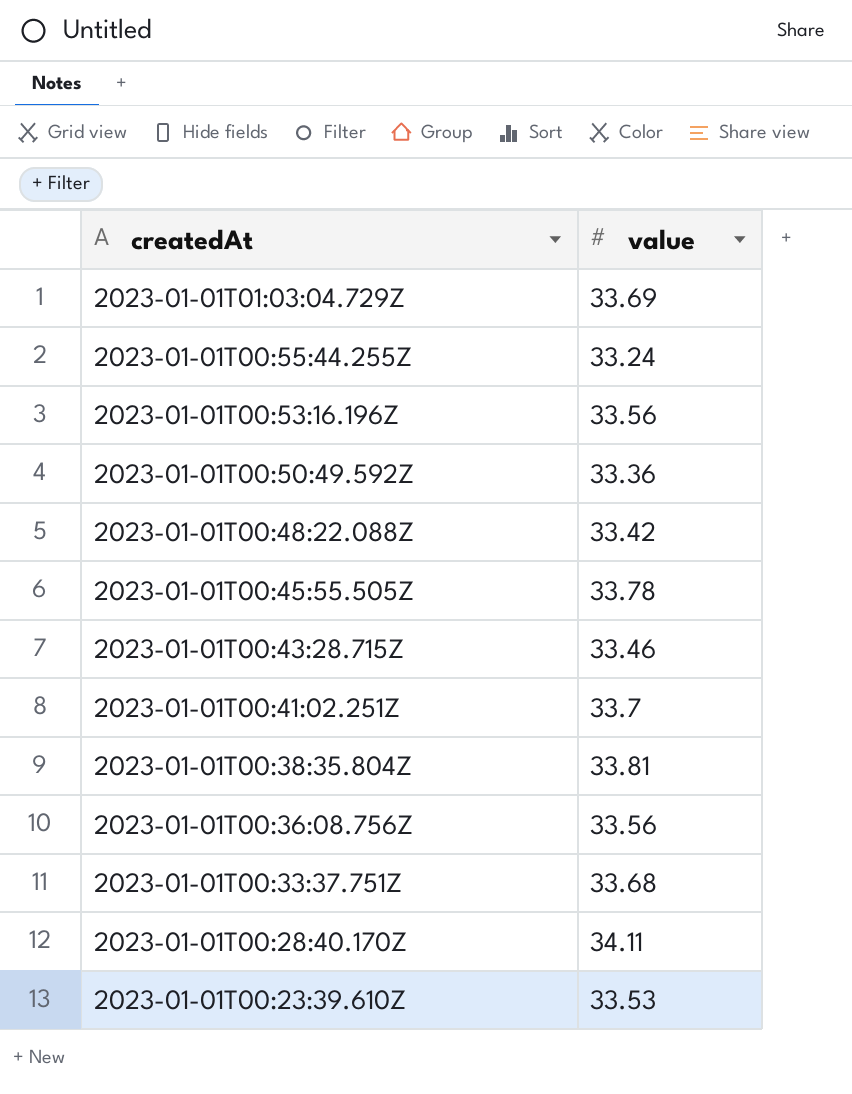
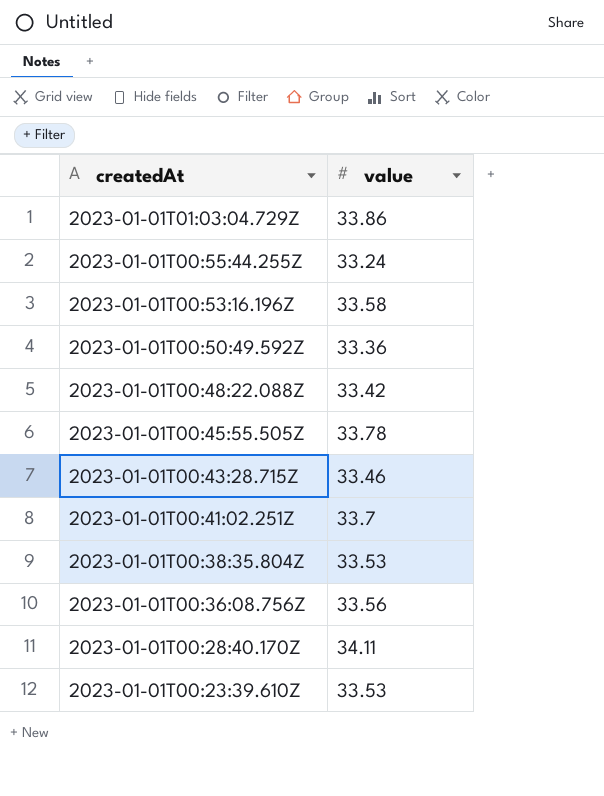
row 2023-01-01T00:33:37.751Z: 33.68 -> none
2023-01-01T01:03:04.729Z | value: 33.69 -> 33.86
2023-01-01T00:53:16.196Z | value: 33.56 -> 33.58
2023-01-01T00:38:35.804Z | value: 33.81 -> 33.53

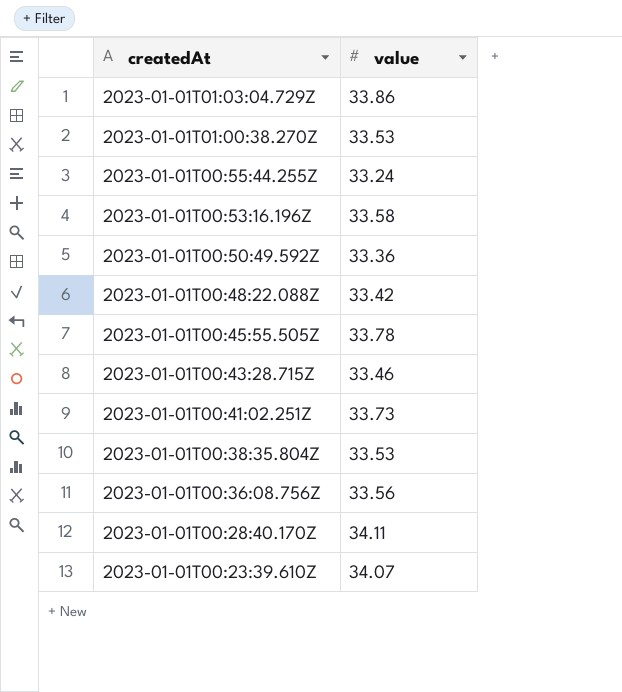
row 2023-01-01T01:00:38.270Z: none -> 33.53
2023-01-01T00:41:02.251Z | value: 33.7 -> 33.73
2023-01-01T00:23:39.610Z | value: 33.53 -> 34.07

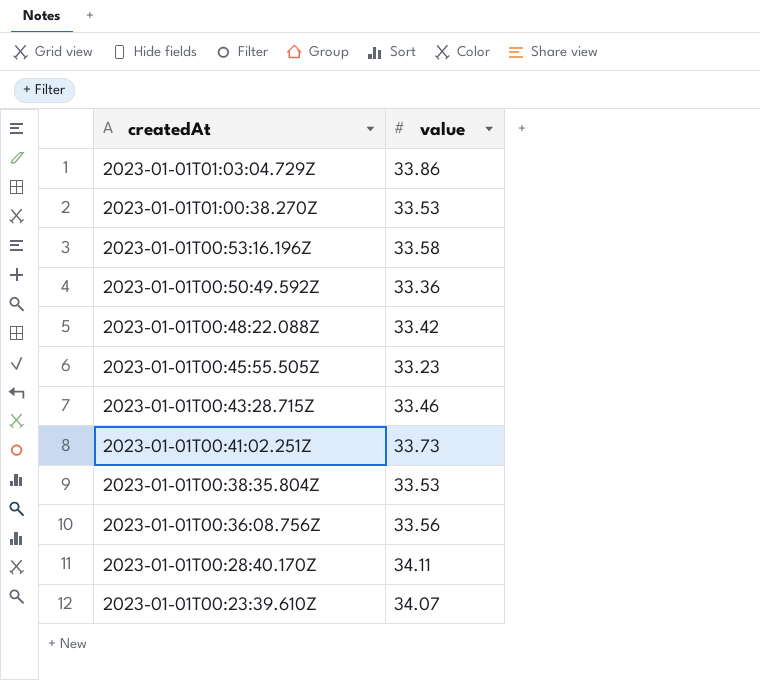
row 2023-01-01T00:55:44.255Z: 33.24 -> none
2023-01-01T00:45:55.505Z | value: 33.78 -> 33.23

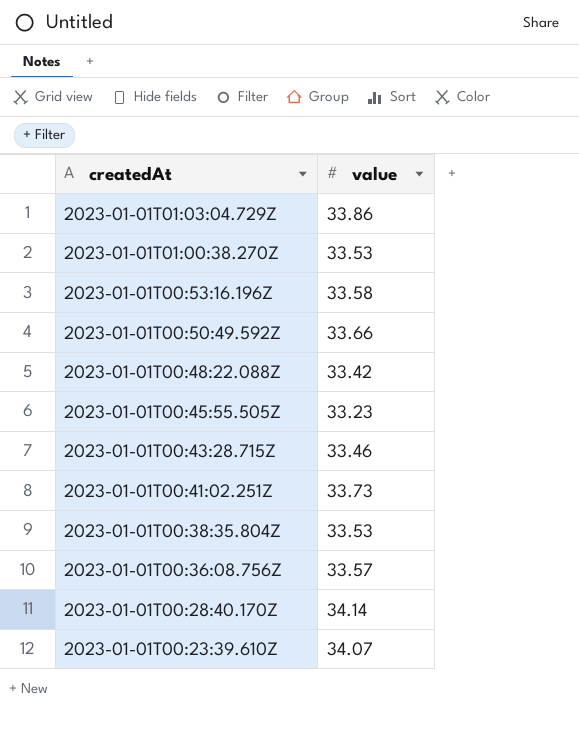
2023-01-01T00:50:49.592Z | value: 33.36 -> 33.66
2023-01-01T00:36:08.756Z | value: 33.56 -> 33.57
2023-01-01T00:28:40.170Z | value: 34.11 -> 34.14

